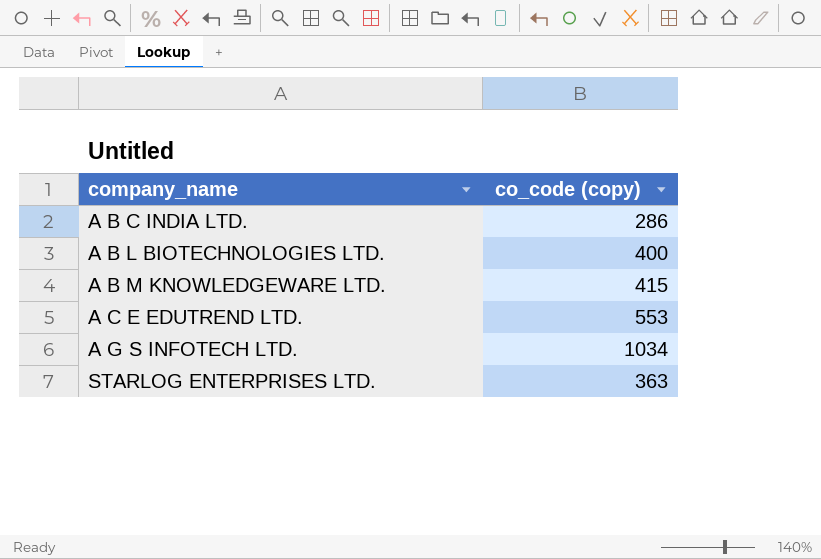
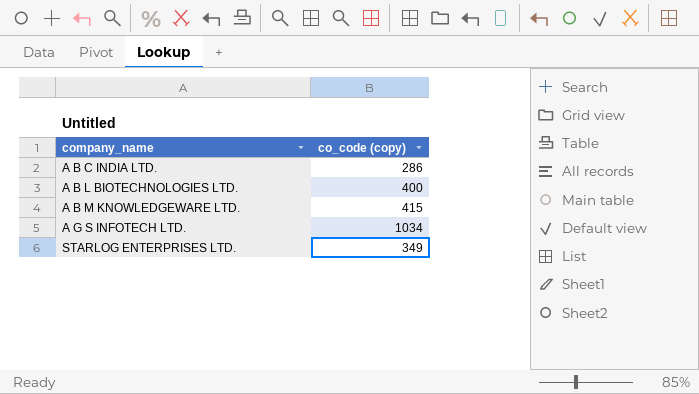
row A C E EDUTREND LTD.: 553 -> none
STARLOG ENTERPRISES LTD. | co_code (copy): 363 -> 349

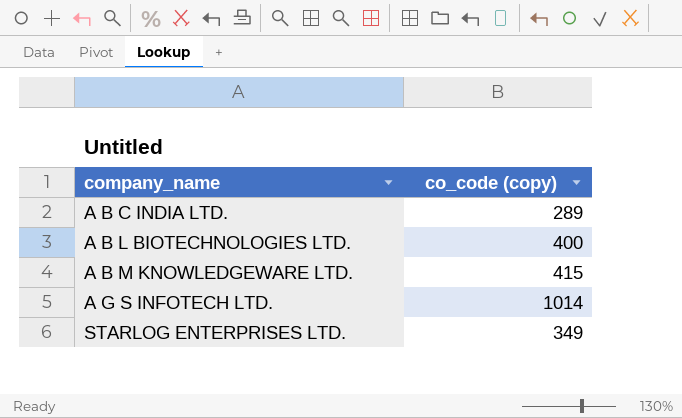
A B C INDIA LTD. | co_code (copy): 286 -> 289
A G S INFOTECH LTD. | co_code (copy): 1034 -> 1014

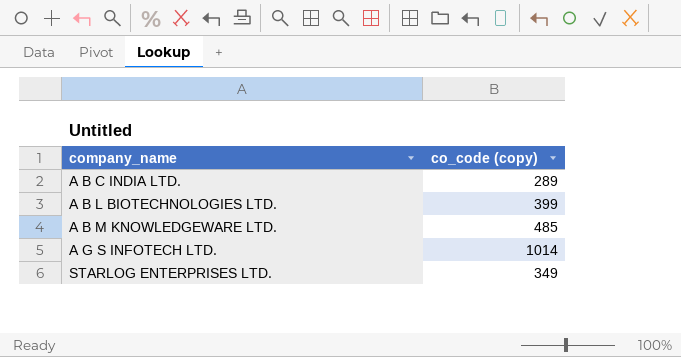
A B L BIOTECHNOLOGIES LTD. | co_code (copy): 400 -> 399
A B M KNOWLEDGEWARE LTD. | co_code (copy): 415 -> 485

